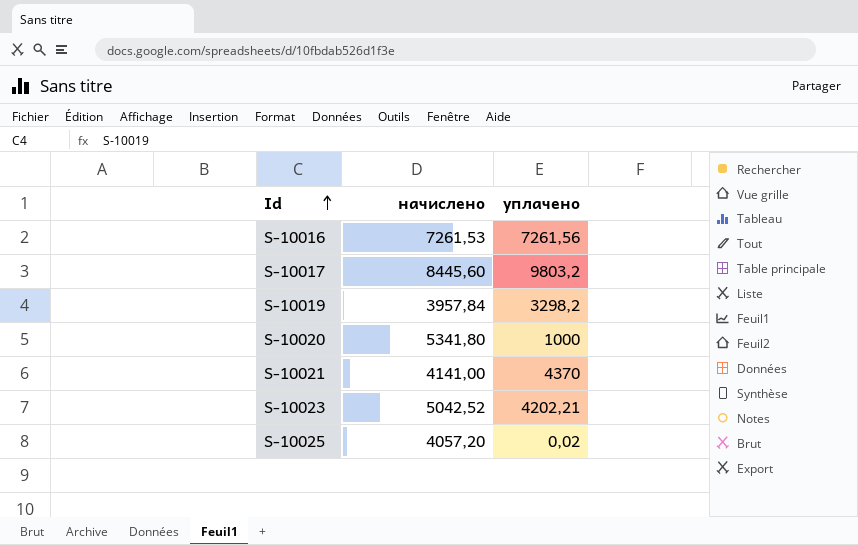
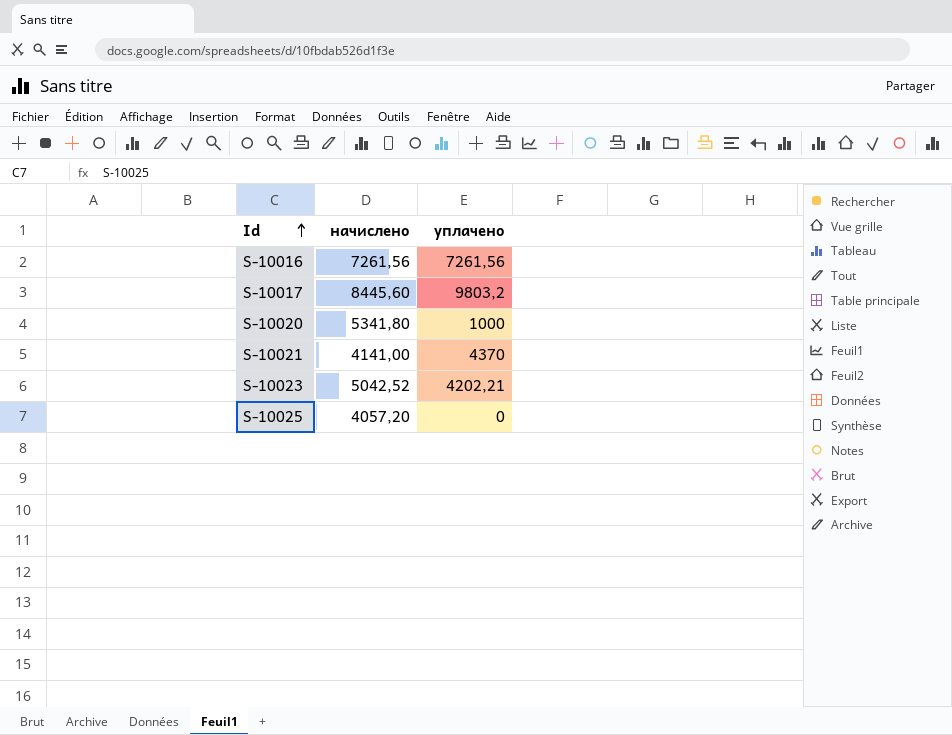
row S-10019: 3957,84 | 3298,2 -> none
S-10016 | начислено: 7261,53 -> 7261,56
S-10025 | уплачено: 0,02 -> 0

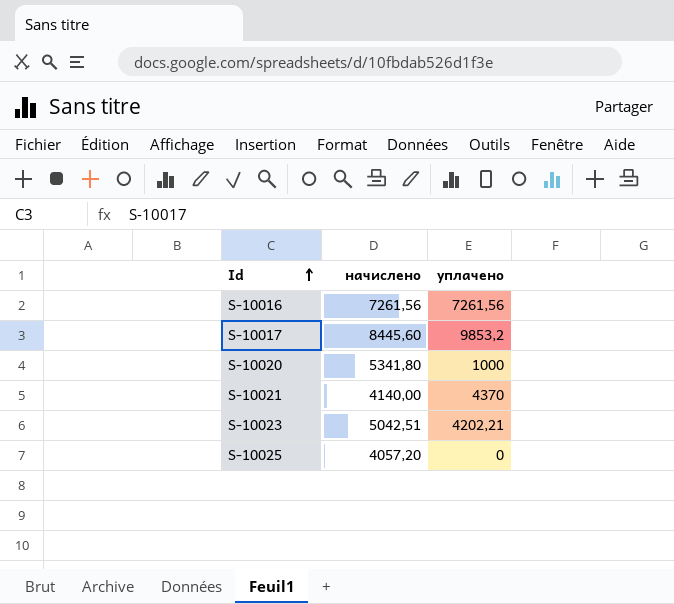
S-10017 | уплачено: 9803,2 -> 9853,2
S-10021 | начислено: 4141,00 -> 4140,00
S-10023 | начислено: 5042,52 -> 5042,51

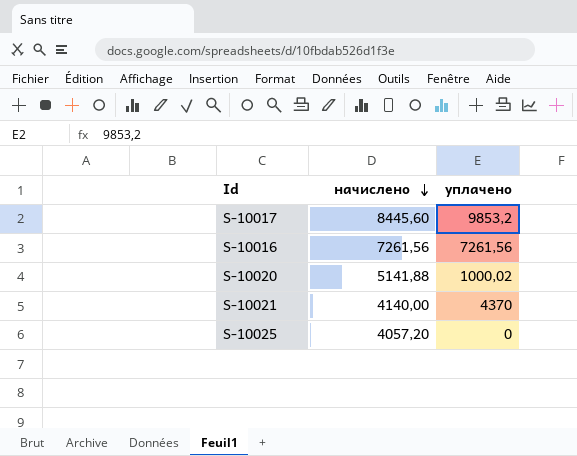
row order: Id ascending -> начислено descending
row S-10023: 5042,51 | 4202,21 -> none
S-10020 | начислено: 5341,80 -> 5141,88
S-10020 | уплачено: 1000 -> 1000,02

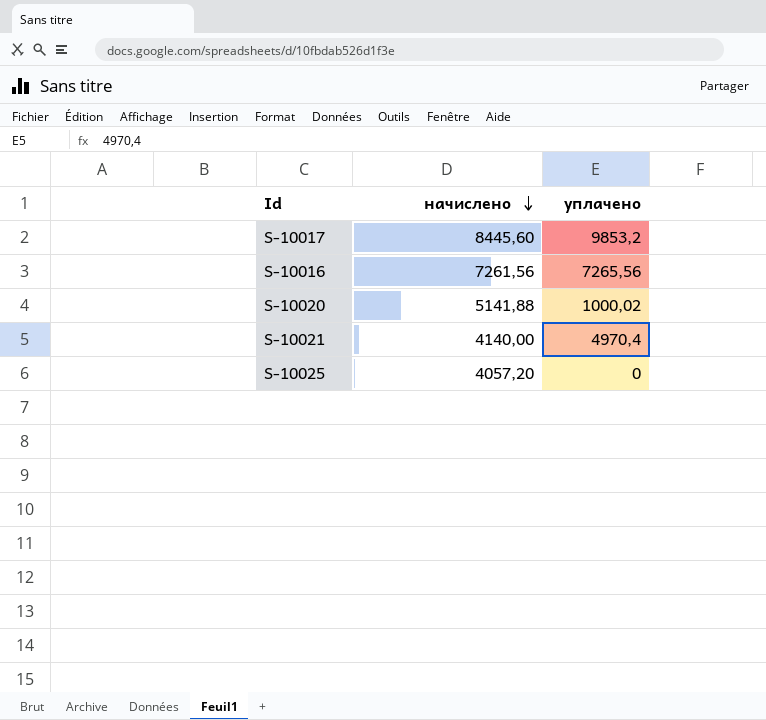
S-10016 | уплачено: 7261,56 -> 7265,56
S-10021 | уплачено: 4370 -> 4970,4

